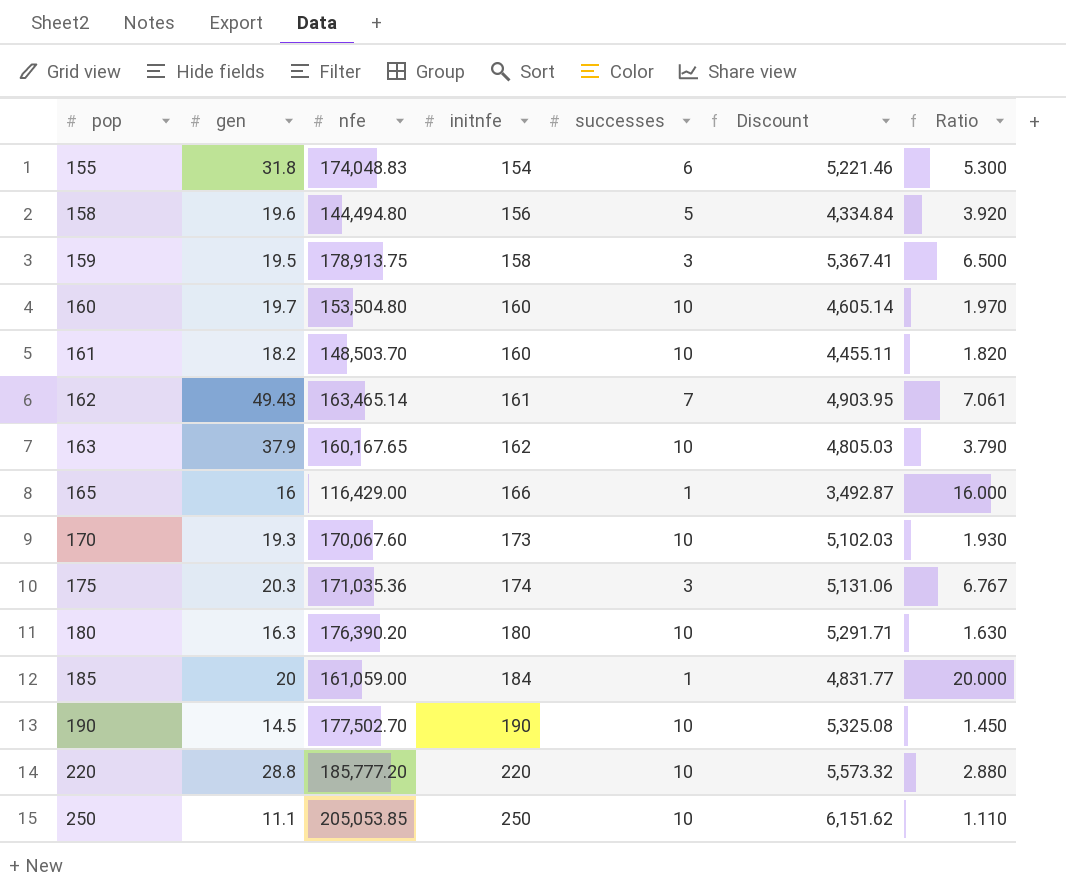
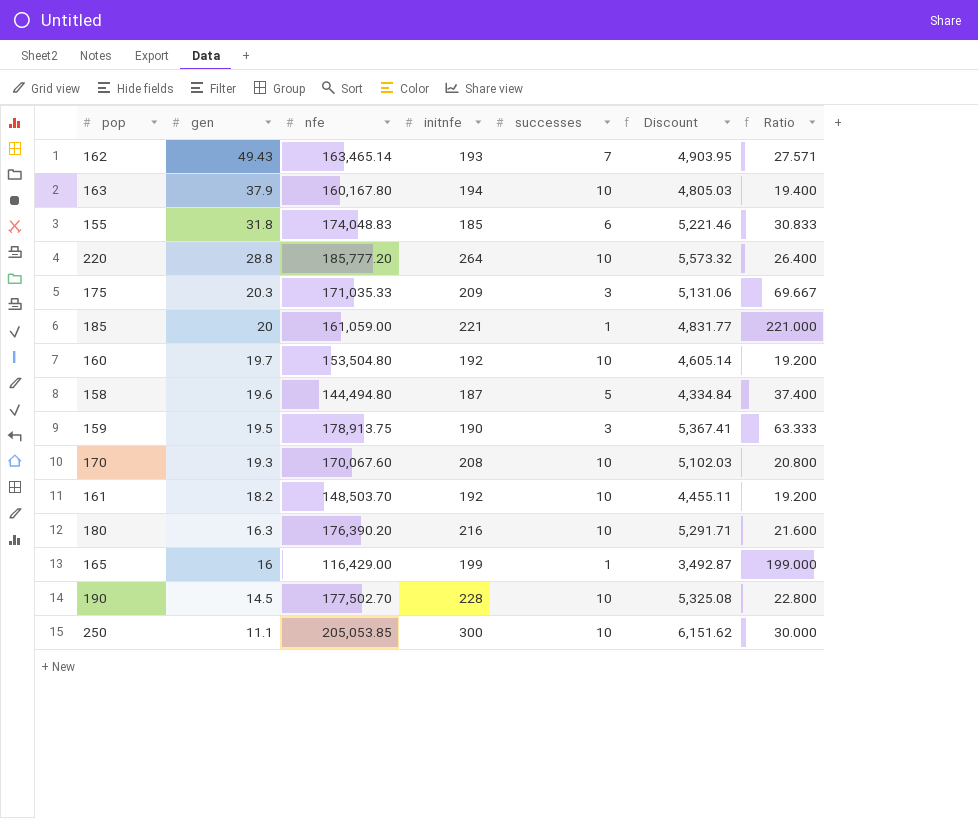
row order: pop ascending -> gen descending
column Ratio | formula: [gen] / [successes] -> [initnfe] / [successes]
162 | initnfe: 161 -> 193
163 | nfe: 160,167.65 -> 160,167.80
163 | initnfe: 162 -> 194
155 | initnfe: 154 -> 185
220 | initnfe: 220 -> 264
175 | nfe: 171,035.36 -> 171,035.33
175 | initnfe: 174 -> 209
185 | initnfe: 184 -> 221
160 | initnfe: 160 -> 192
158 | initnfe: 156 -> 187
159 | initnfe: 158 -> 190
170 | initnfe: 173 -> 208
161 | initnfe: 160 -> 192
180 | initnfe: 180 -> 216
165 | initnfe: 166 -> 199
190 | initnfe: 190 -> 228
250 | initnfe: 250 -> 300

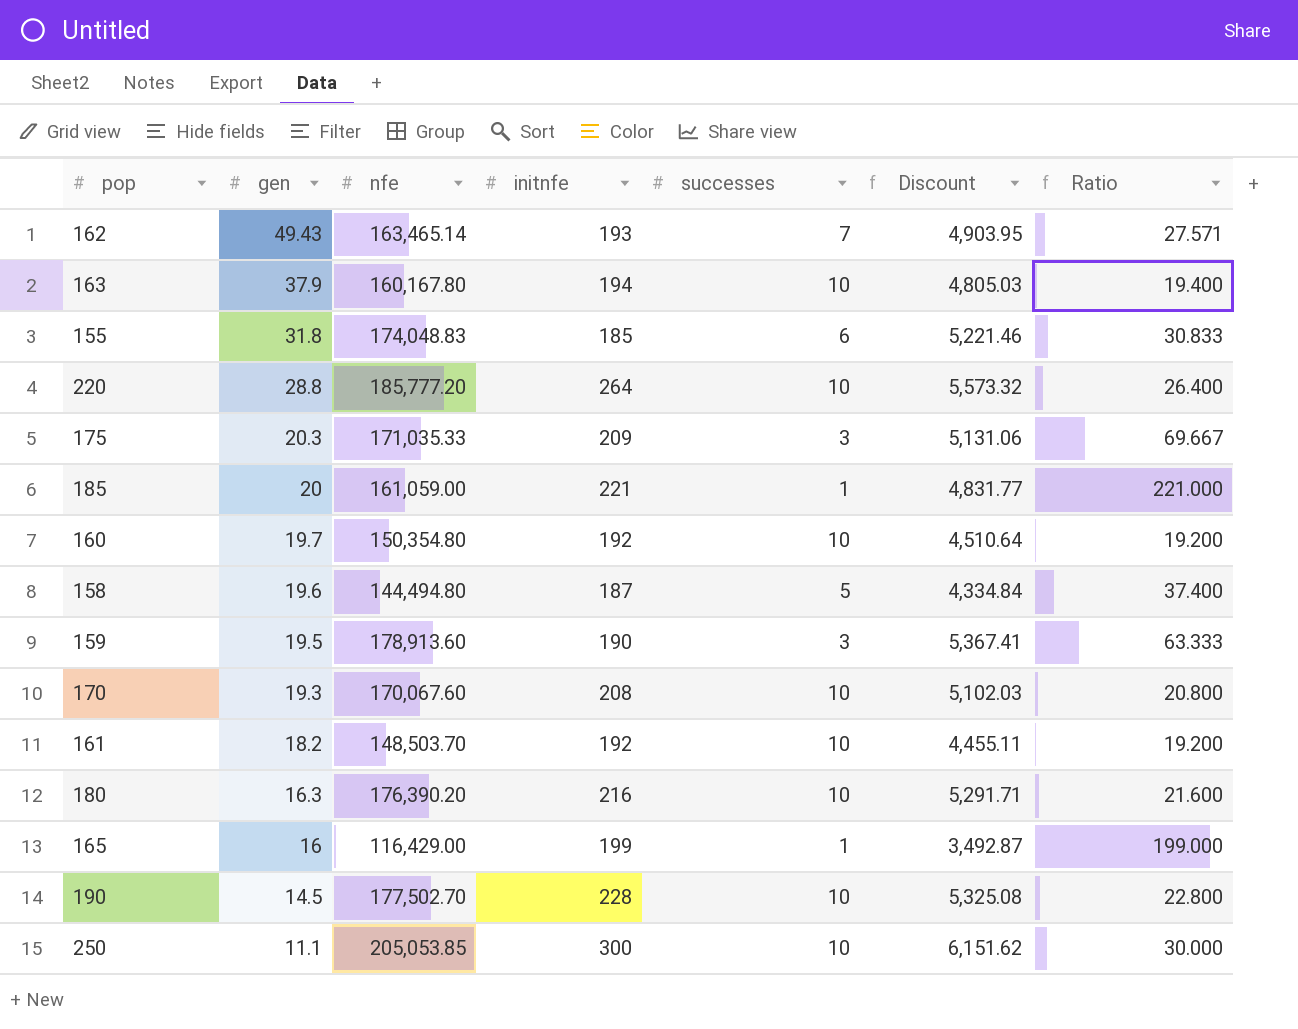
160 | nfe: 153,504.80 -> 150,354.80
160 | Discount: 4,605.14 -> 4,510.64
159 | nfe: 178,913.75 -> 178,913.60

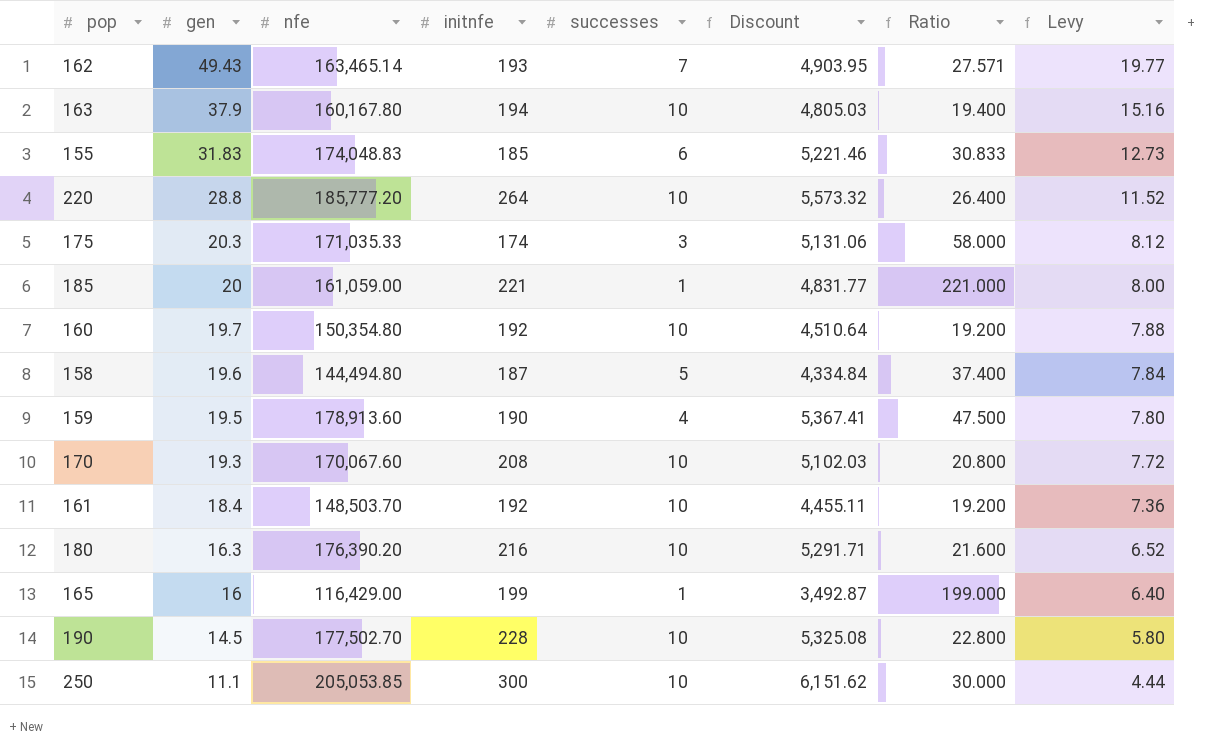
column Levy | formula: none -> [gen] * 0.4
155 | gen: 31.8 -> 31.83
175 | initnfe: 209 -> 174
175 | Ratio: 69.667 -> 58.000
159 | successes: 3 -> 4
159 | Ratio: 63.333 -> 47.500
161 | gen: 18.2 -> 18.4

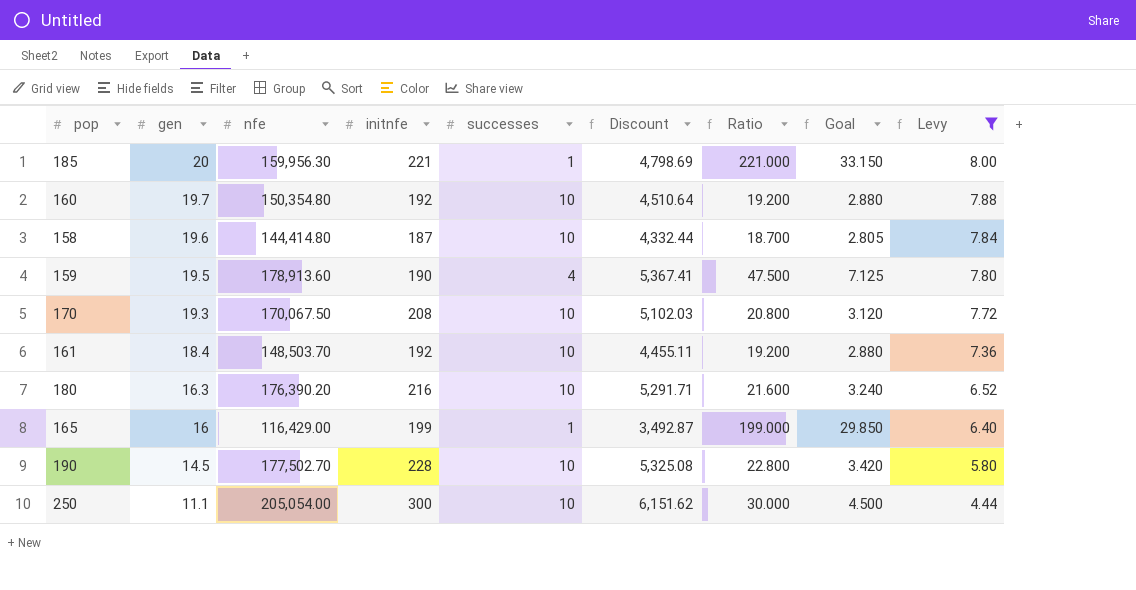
filter: none -> Levy <= 8.00
column Goal | formula: none -> [Ratio] * 0.15
185 | nfe: 161,059.00 -> 159,956.30
185 | Discount: 4,831.77 -> 4,798.69
158 | nfe: 144,494.80 -> 144,414.80
158 | successes: 5 -> 10
158 | Discount: 4,334.84 -> 4,332.44
158 | Ratio: 37.400 -> 18.700
170 | nfe: 170,067.60 -> 170,067.50
250 | nfe: 205,053.85 -> 205,054.00

